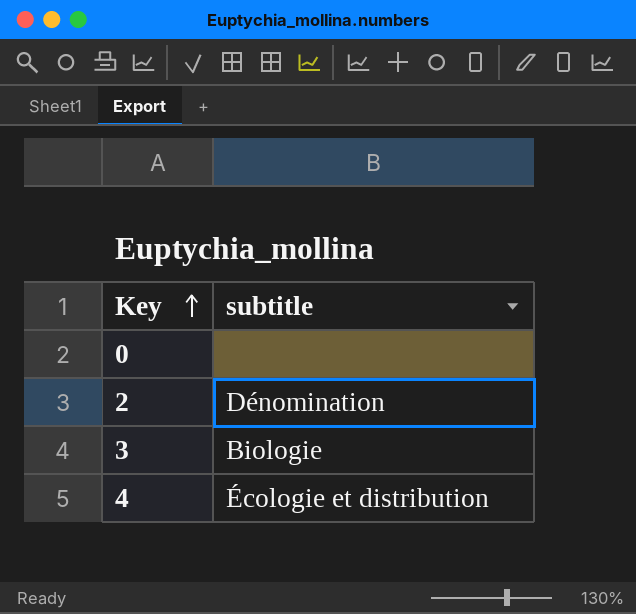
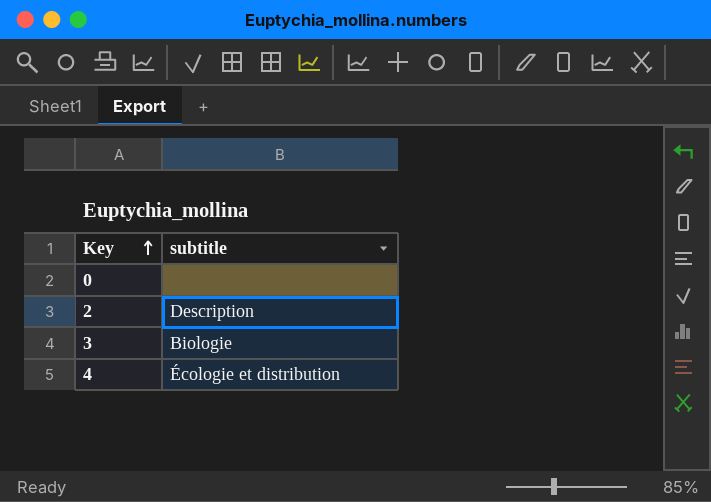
2 | subtitle: Dénomination -> Description

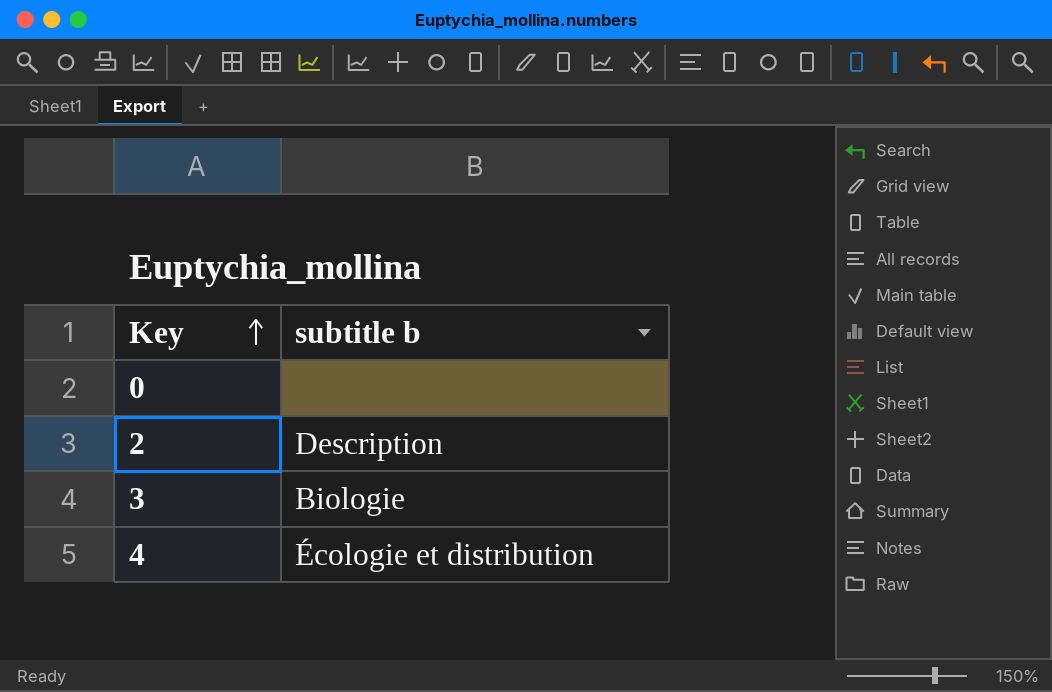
column name: subtitle -> subtitle b

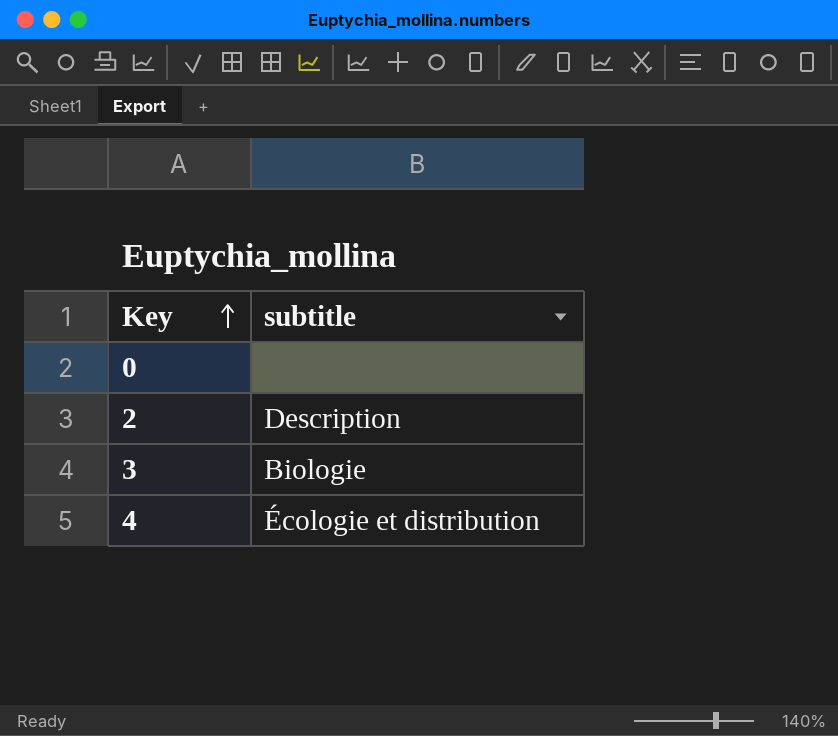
column name: subtitle b -> subtitle

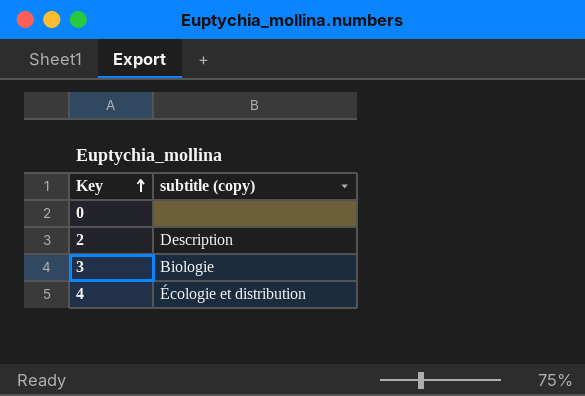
column name: subtitle -> subtitle (copy)

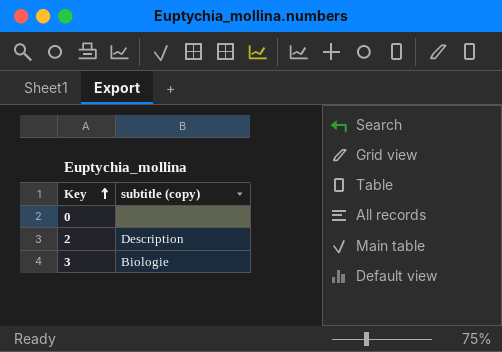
row 4: Écologie et distribution -> none

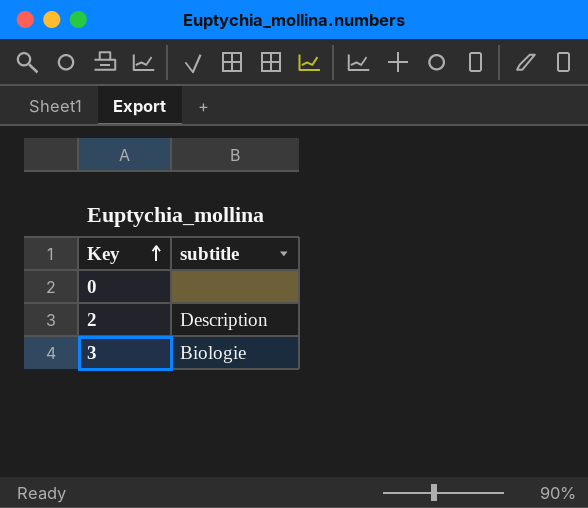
column name: subtitle (copy) -> subtitle

